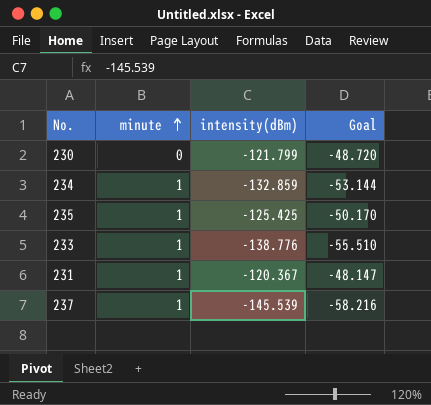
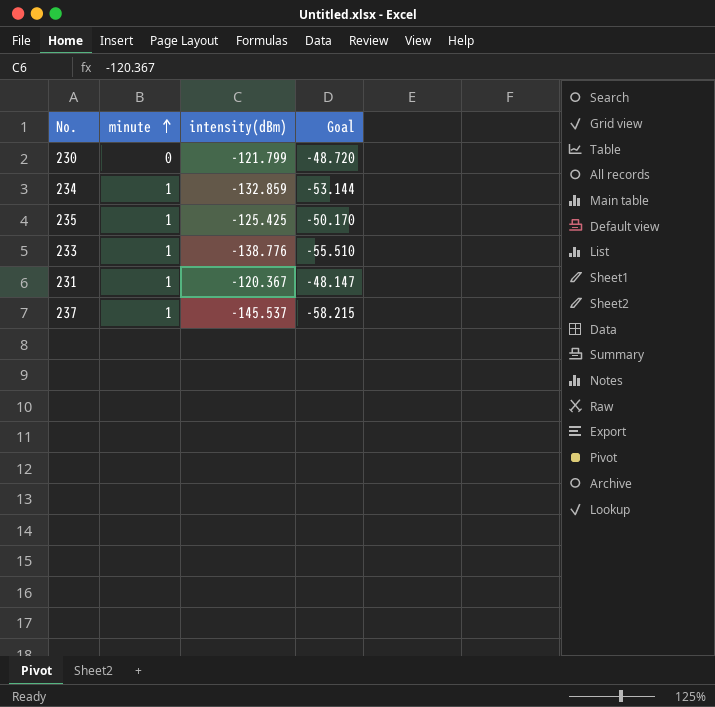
237 | intensity(dBm): -145.539 -> -145.537
237 | Goal: -58.216 -> -58.215

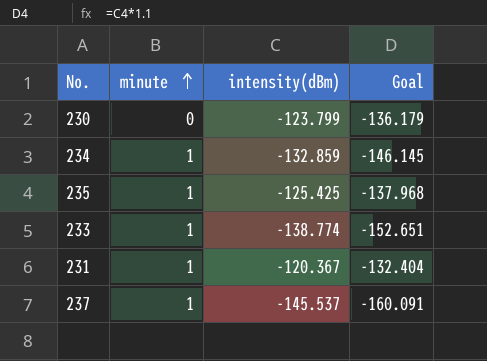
column Goal | formula: [intensity(dBm)] * 0.4 -> [intensity(dBm)] * 1.1
230 | intensity(dBm): -121.799 -> -123.799
233 | intensity(dBm): -138.776 -> -138.774

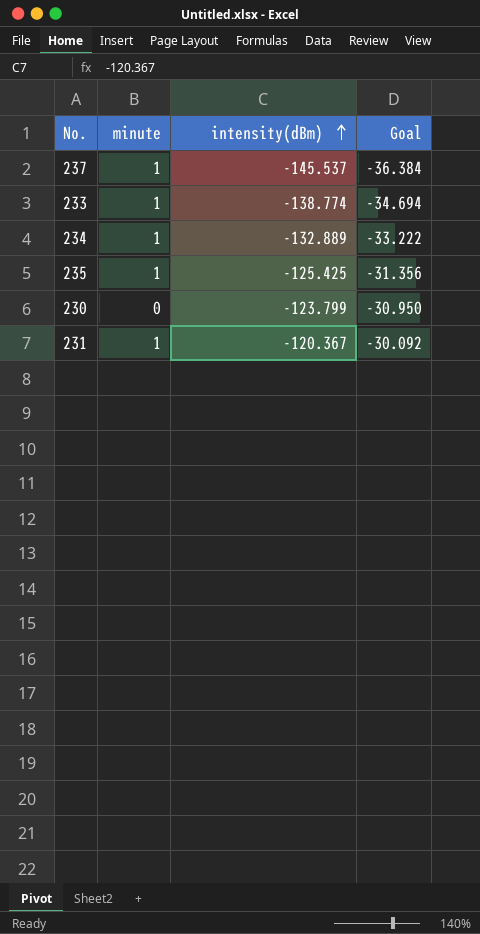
row order: minute ascending -> intensity(dBm) ascending
column Goal | formula: [intensity(dBm)] * 1.1 -> [intensity(dBm)] * 0.25
234 | intensity(dBm): -132.859 -> -132.889

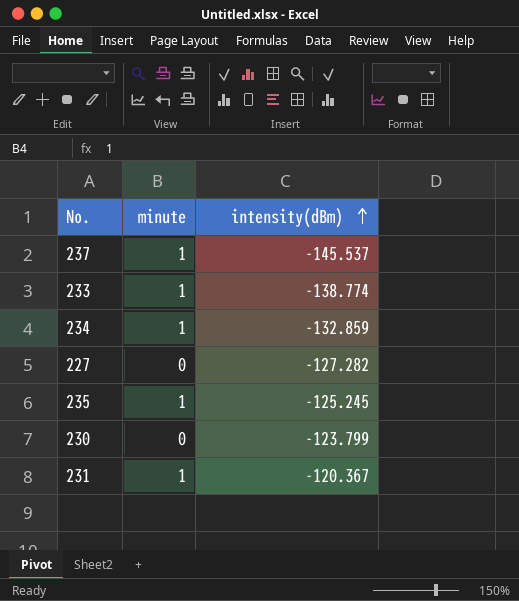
column Goal | formula: [intensity(dBm)] * 0.25 -> none
234 | intensity(dBm): -132.889 -> -132.859
row 227: none -> 0 | -127.282
235 | intensity(dBm): -125.425 -> -125.245

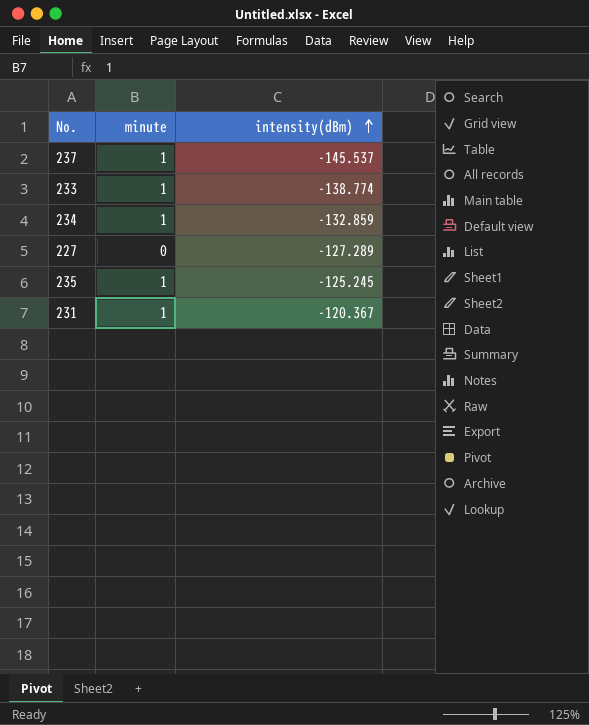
row 230: 0 | -123.799 -> none
227 | intensity(dBm): -127.282 -> -127.289

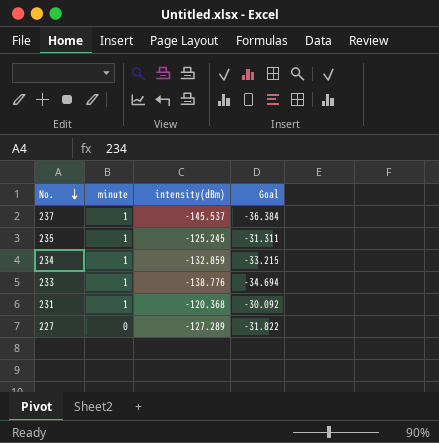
row order: intensity(dBm) ascending -> No. descending
column Goal | formula: none -> [intensity(dBm)] * 0.25
233 | intensity(dBm): -138.774 -> -138.776
231 | intensity(dBm): -120.367 -> -120.368

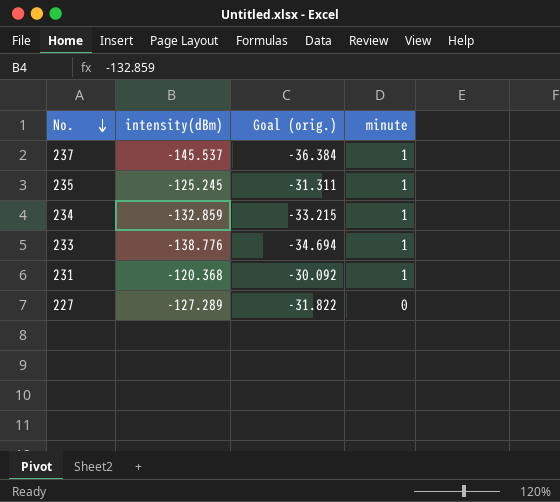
column name: Goal -> Goal (orig.)
column minute | position: 2 -> 4

